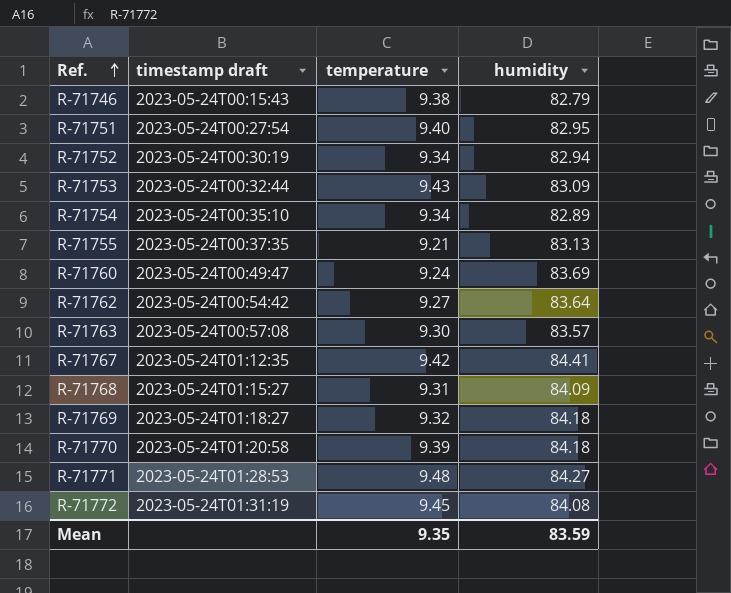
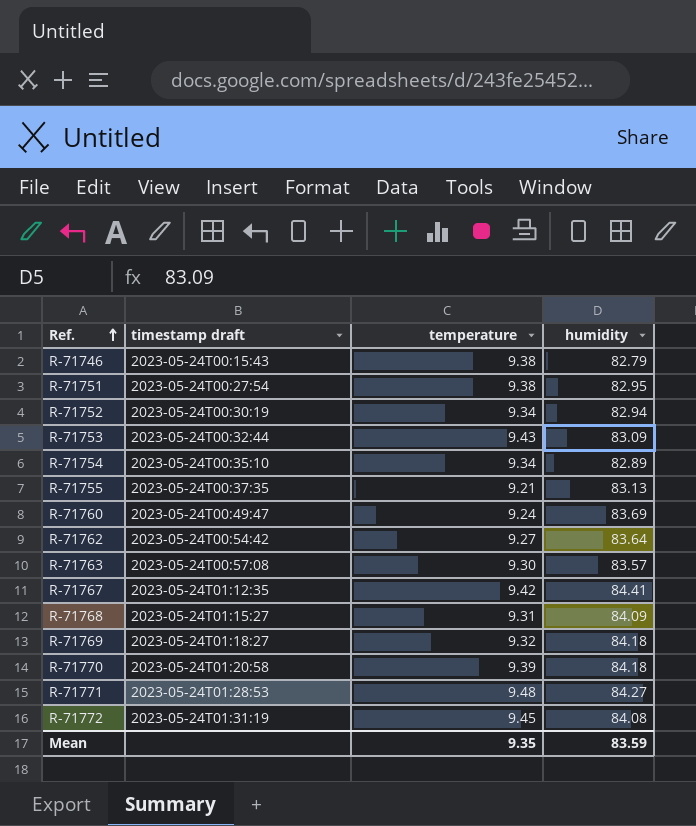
R-71751 | temperature: 9.40 -> 9.38

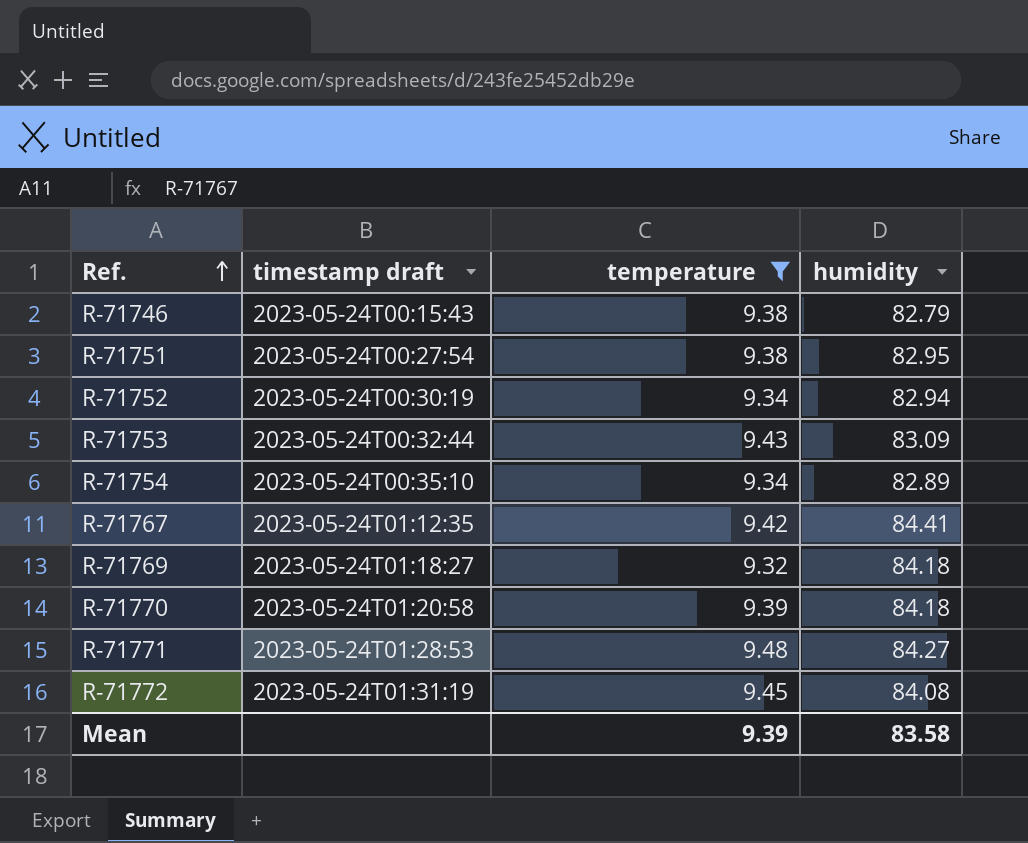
filter: none -> temperature >= 9.32
Mean | temperature: 9.35 -> 9.39
Mean | humidity: 83.59 -> 83.58

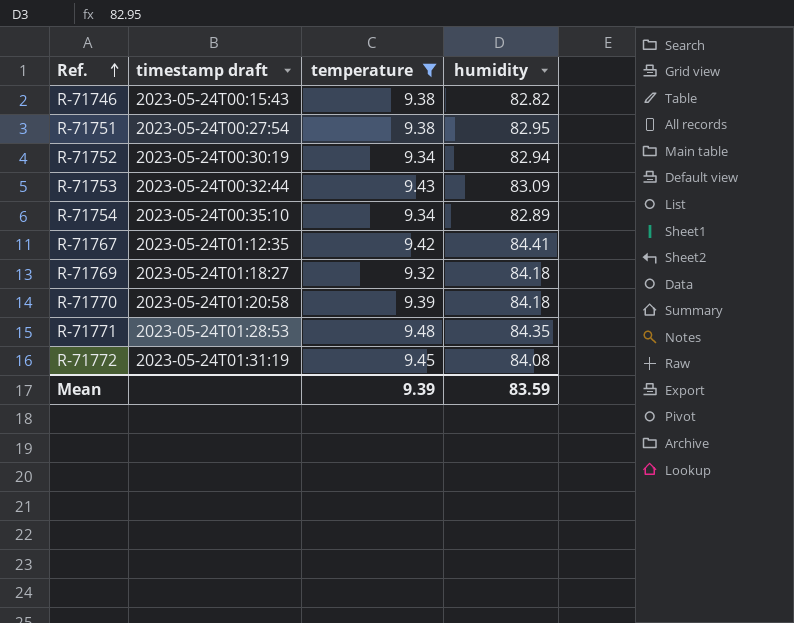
R-71746 | humidity: 82.79 -> 82.82
R-71771 | humidity: 84.27 -> 84.35
Mean | humidity: 83.58 -> 83.59

